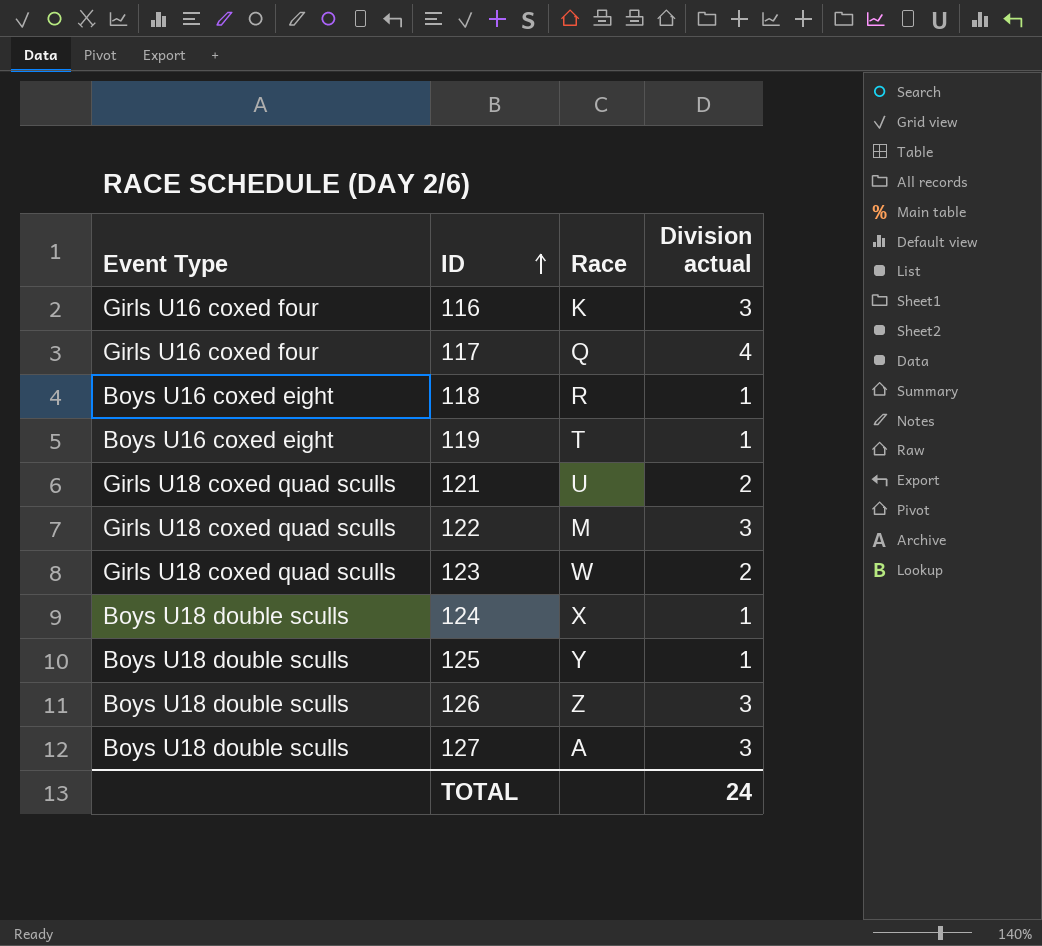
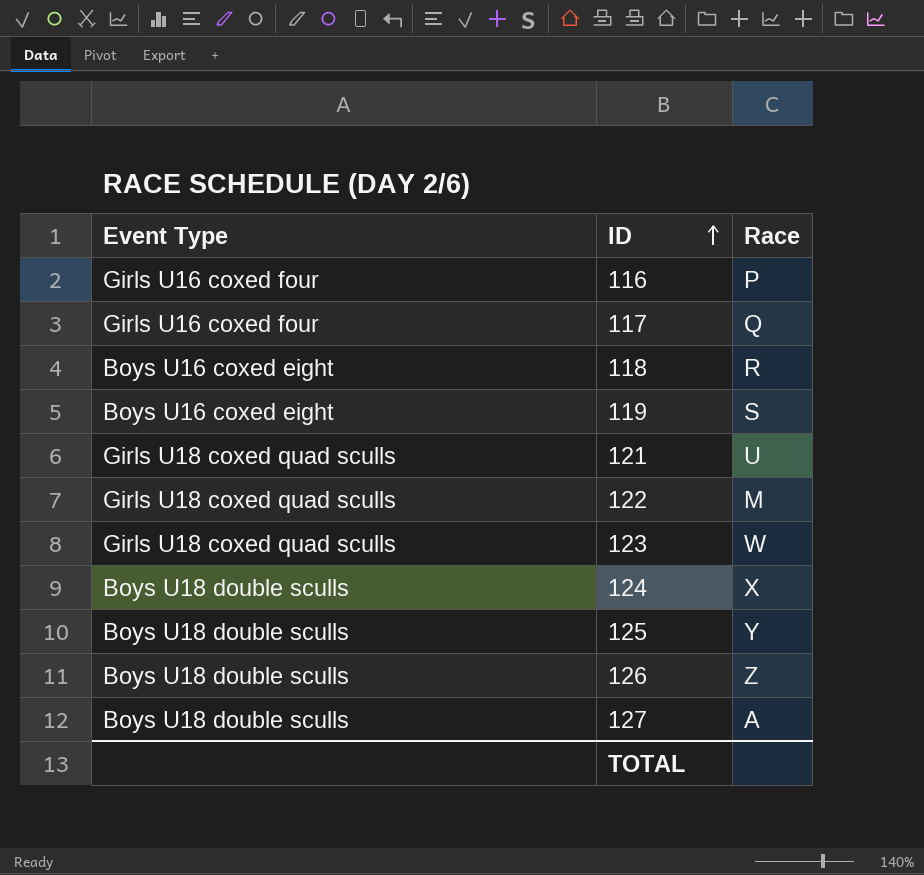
column Division actual | position: 4 -> none
116 | Race: K -> P
119 | Race: T -> S

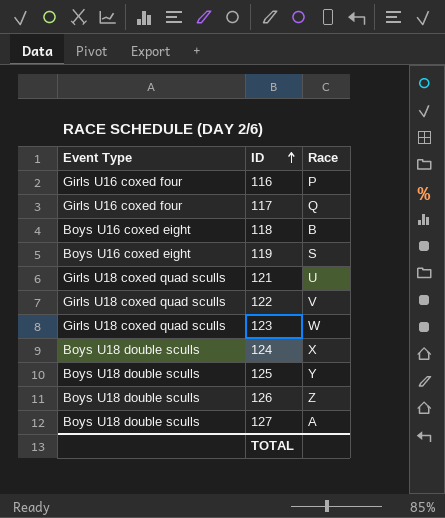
118 | Race: R -> B
122 | Race: M -> V

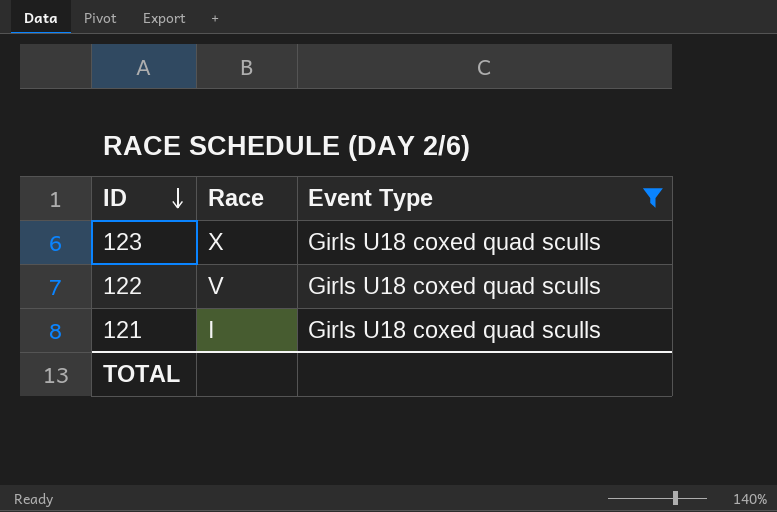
filter: none -> Event Type = Girls U18 coxed quad sculls
row order: ID ascending -> ID descending
column Event Type | position: 1 -> 3
123 | Race: W -> X
121 | Race: U -> I

